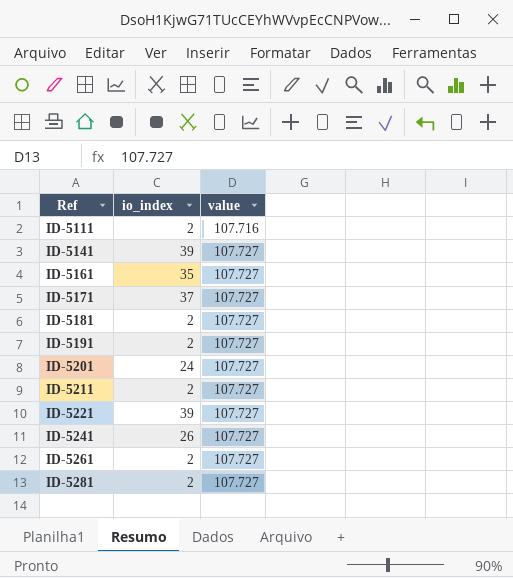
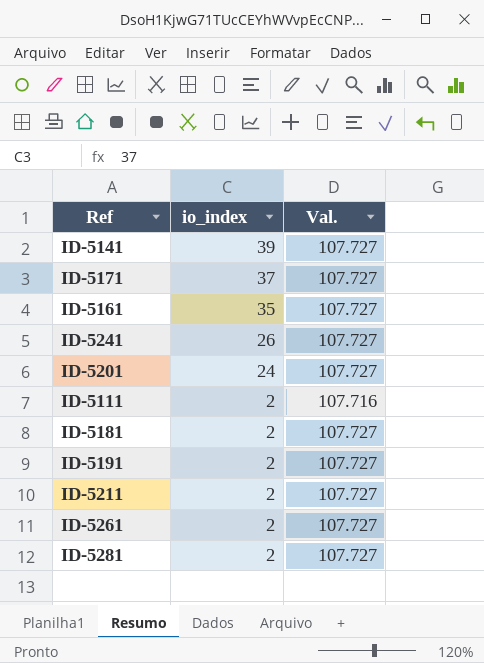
row order: Ref ascending -> io_index descending
column name: value -> Val.
row ID-5221: 39 | 107.727 -> none

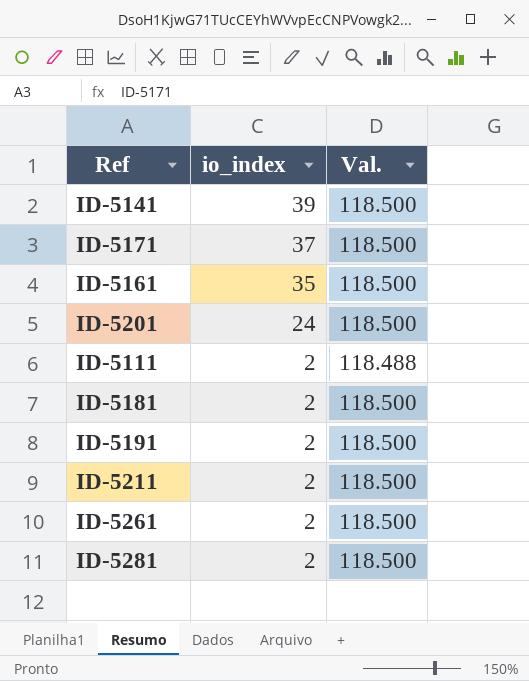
row ID-5241: 26 | 107.727 -> none
ID-5141 | Val.: 107.727 -> 118.500
ID-5171 | Val.: 107.727 -> 118.500
ID-5161 | Val.: 107.727 -> 118.500
ID-5201 | Val.: 107.727 -> 118.500
ID-5111 | Val.: 107.716 -> 118.488
ID-5181 | Val.: 107.727 -> 118.500
ID-5191 | Val.: 107.727 -> 118.500
ID-5211 | Val.: 107.727 -> 118.500
ID-5261 | Val.: 107.727 -> 118.500
ID-5281 | Val.: 107.727 -> 118.500

